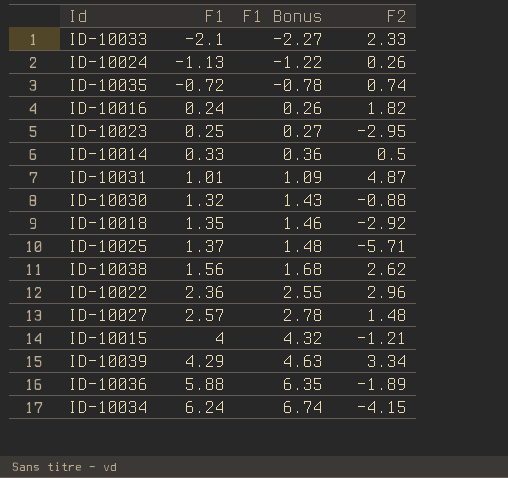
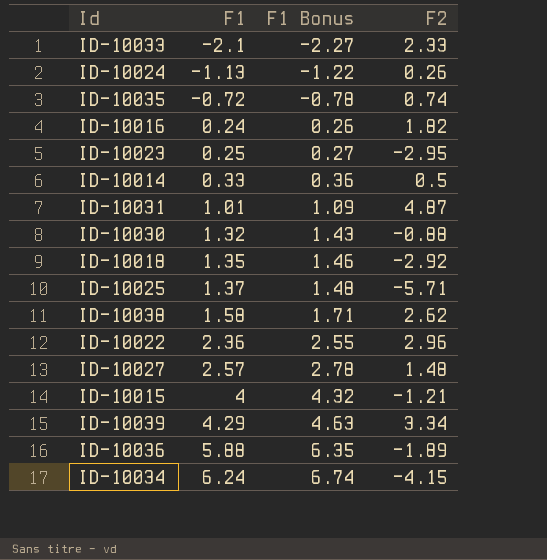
ID-10038 | F1: 1.56 -> 1.58
ID-10038 | F1 Bonus: 1.68 -> 1.71

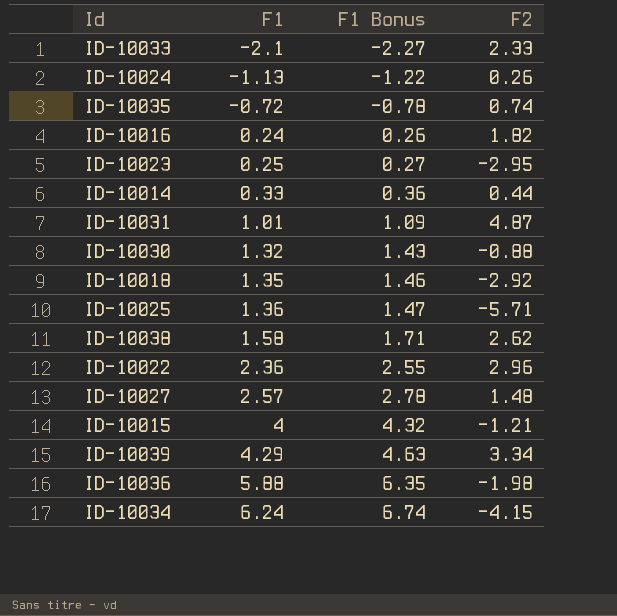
ID-10014 | F2: 0.5 -> 0.44
ID-10025 | F1: 1.37 -> 1.36
ID-10025 | F1 Bonus: 1.48 -> 1.47
ID-10036 | F2: -1.89 -> -1.98

